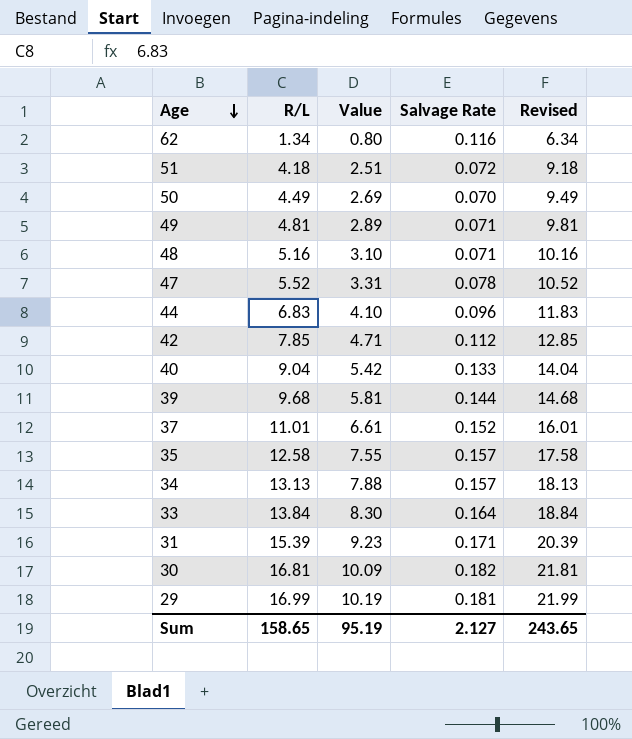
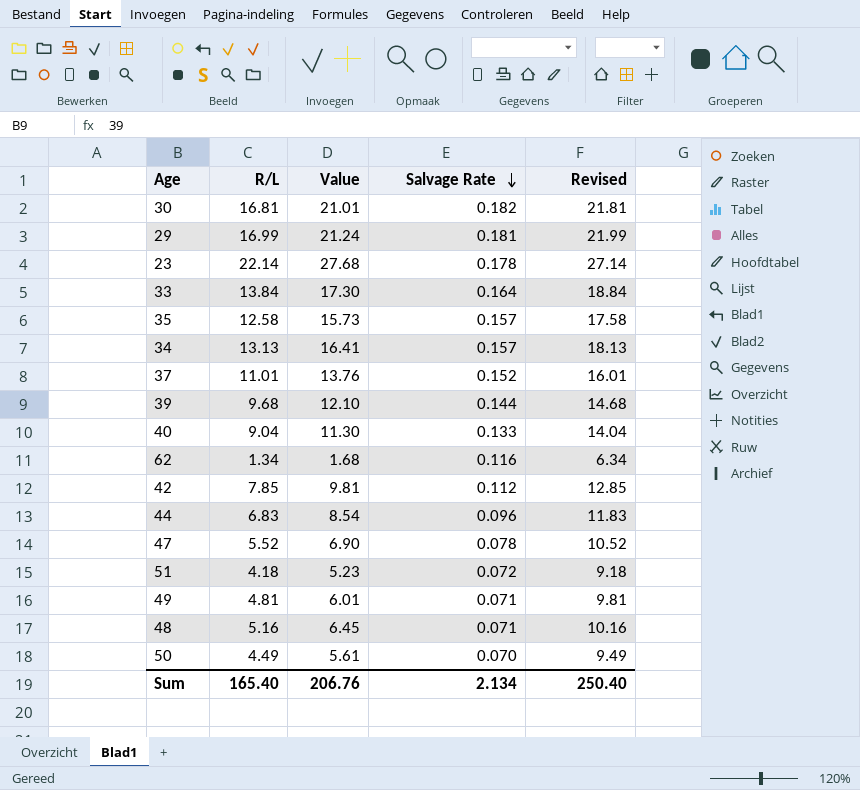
row order: Age descending -> Salvage Rate descending
column Value | formula: [R/L] * 0.6 -> [R/L] * 1.25
row 31: 15.39 | 9.23 | 0.171 | 20.39 -> none
row 23: none -> 22.14 | 27.68 | 0.178 | 27.14
Sum | R/L: 158.65 -> 165.40
Sum | Value: 95.19 -> 206.76
Sum | Salvage Rate: 2.127 -> 2.134
Sum | Revised: 243.65 -> 250.40

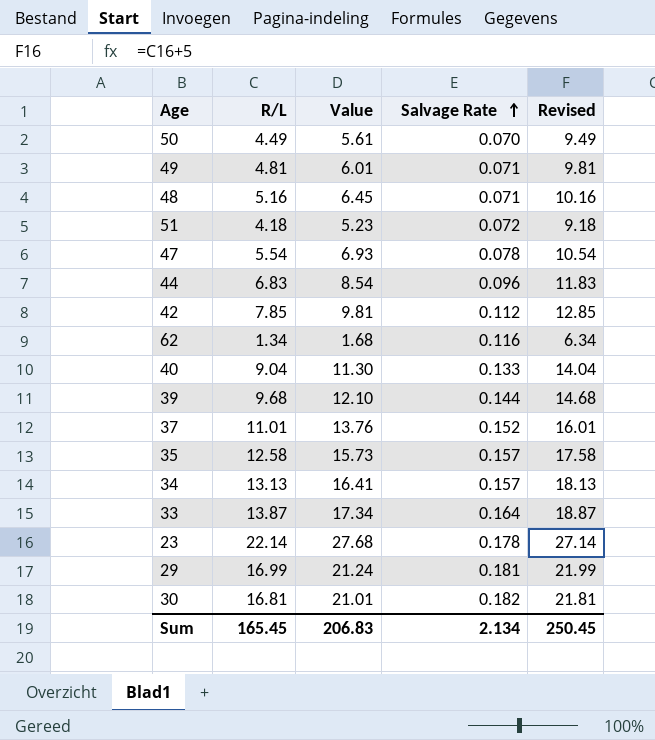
row order: Salvage Rate descending -> Salvage Rate ascending
47 | R/L: 5.52 -> 5.54
47 | Value: 6.90 -> 6.93
47 | Revised: 10.52 -> 10.54
33 | R/L: 13.84 -> 13.87
33 | Value: 17.30 -> 17.34
33 | Revised: 18.84 -> 18.87
Sum | R/L: 165.40 -> 165.45
Sum | Value: 206.76 -> 206.83
Sum | Revised: 250.40 -> 250.45

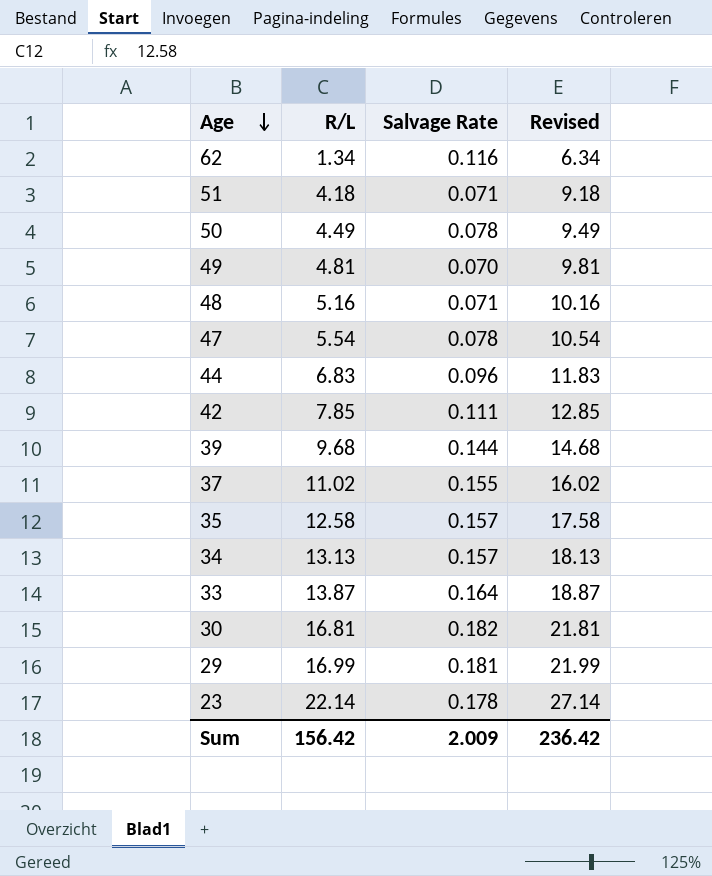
row order: Salvage Rate ascending -> Age descending
column Value | formula: [R/L] * 1.25 -> none
row 40: 9.04 | 11.30 | 0.133 | 14.04 -> none
51 | Salvage Rate: 0.072 -> 0.071
50 | Salvage Rate: 0.070 -> 0.078
49 | Salvage Rate: 0.071 -> 0.070
42 | Salvage Rate: 0.112 -> 0.111
37 | R/L: 11.01 -> 11.02
37 | Salvage Rate: 0.152 -> 0.155
37 | Revised: 16.01 -> 16.02
Sum | R/L: 165.45 -> 156.42
Sum | Salvage Rate: 2.134 -> 2.009
Sum | Revised: 250.45 -> 236.42

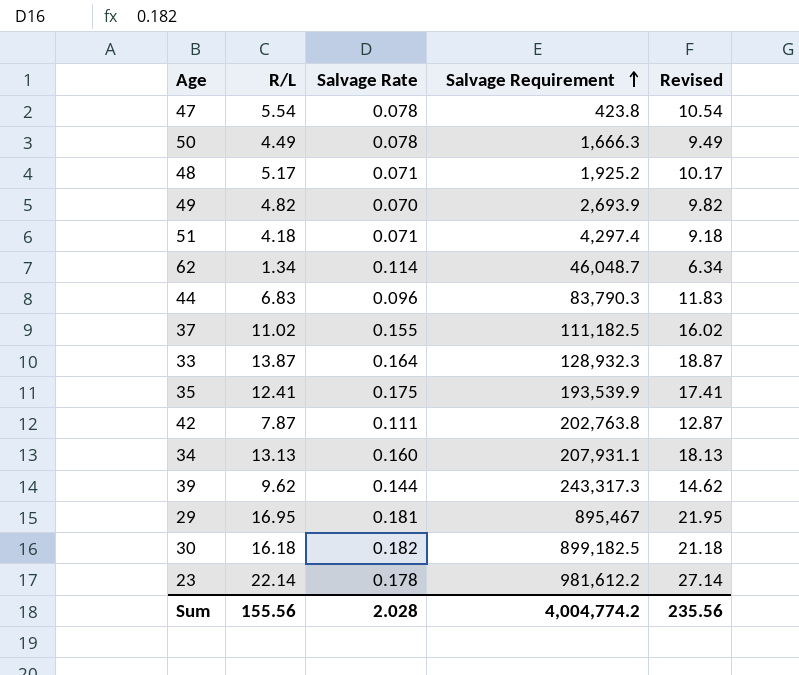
row order: Age descending -> Salvage Requirement ascending
column Salvage Requirement | position: none -> 4
48 | R/L: 5.16 -> 5.17
48 | Revised: 10.16 -> 10.17
49 | R/L: 4.81 -> 4.82
49 | Revised: 9.81 -> 9.82
62 | Salvage Rate: 0.116 -> 0.114
35 | R/L: 12.58 -> 12.41
35 | Salvage Rate: 0.157 -> 0.175
35 | Revised: 17.58 -> 17.41
42 | R/L: 7.85 -> 7.87
42 | Revised: 12.85 -> 12.87
34 | Salvage Rate: 0.157 -> 0.160
39 | R/L: 9.68 -> 9.62
39 | Revised: 14.68 -> 14.62
29 | R/L: 16.99 -> 16.95
29 | Revised: 21.99 -> 21.95
30 | R/L: 16.81 -> 16.18
30 | Revised: 21.81 -> 21.18
Sum | R/L: 156.42 -> 155.56
Sum | Salvage Rate: 2.009 -> 2.028
Sum | Revised: 236.42 -> 235.56

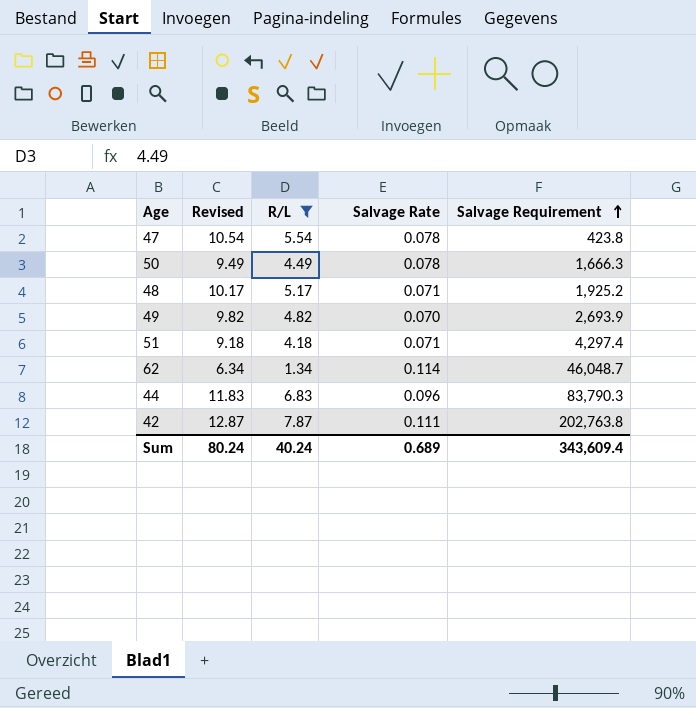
filter: none -> R/L <= 7.87
column Revised | position: 5 -> 2
Sum | Revised: 235.56 -> 80.24
Sum | R/L: 155.56 -> 40.24
Sum | Salvage Rate: 2.028 -> 0.689
Sum | Salvage Requirement: 4,004,774.2 -> 343,609.4

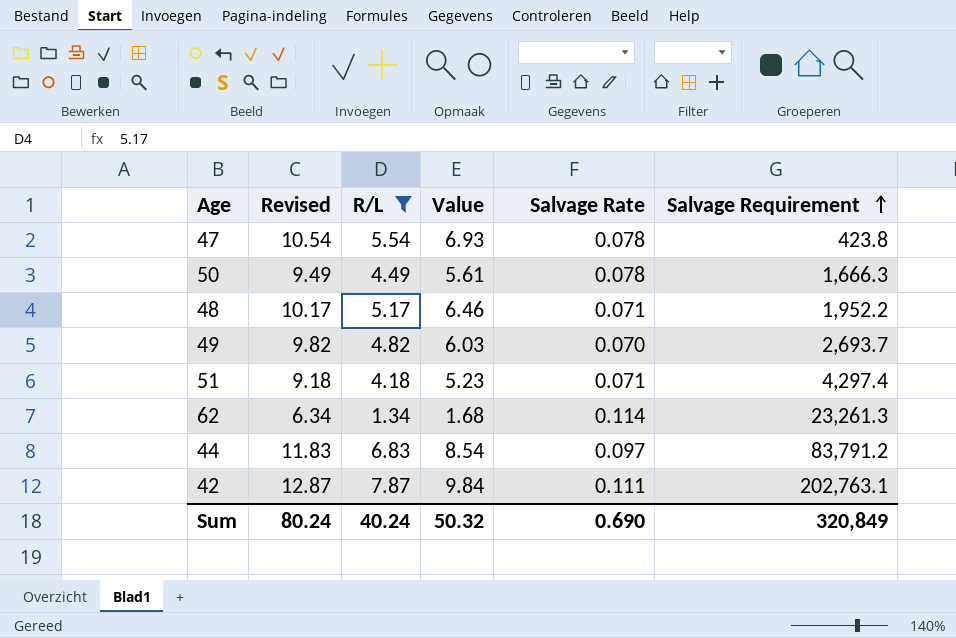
column Value | formula: none -> [R/L] * 1.25
48 | Salvage Requirement: 1,925.2 -> 1,952.2
49 | Salvage Requirement: 2,693.9 -> 2,693.7
62 | Salvage Requirement: 46,048.7 -> 23,261.3
44 | Salvage Rate: 0.096 -> 0.097
44 | Salvage Requirement: 83,790.3 -> 83,791.2
42 | Salvage Requirement: 202,763.8 -> 202,763.1
Sum | Salvage Rate: 0.689 -> 0.690
Sum | Salvage Requirement: 343,609.4 -> 320,849

